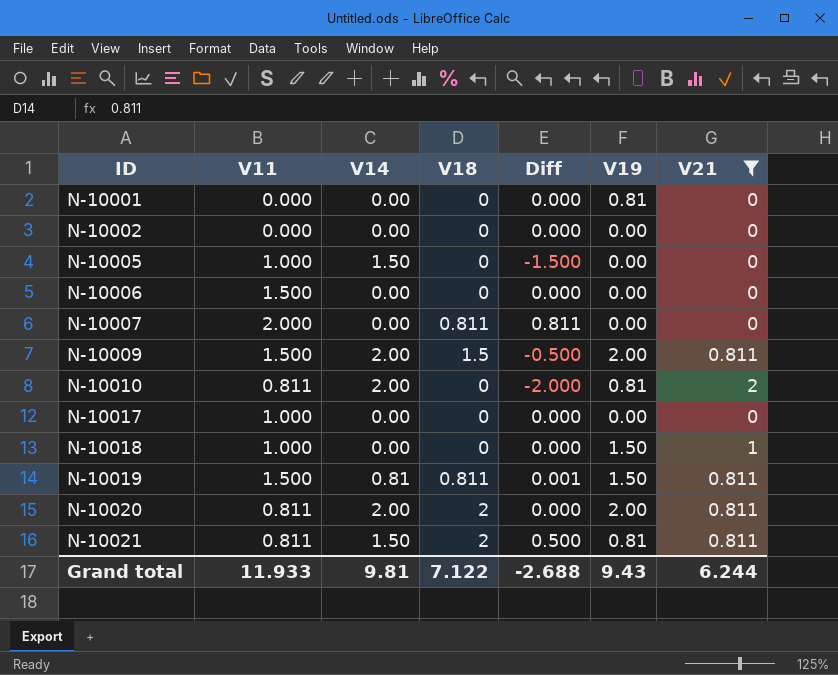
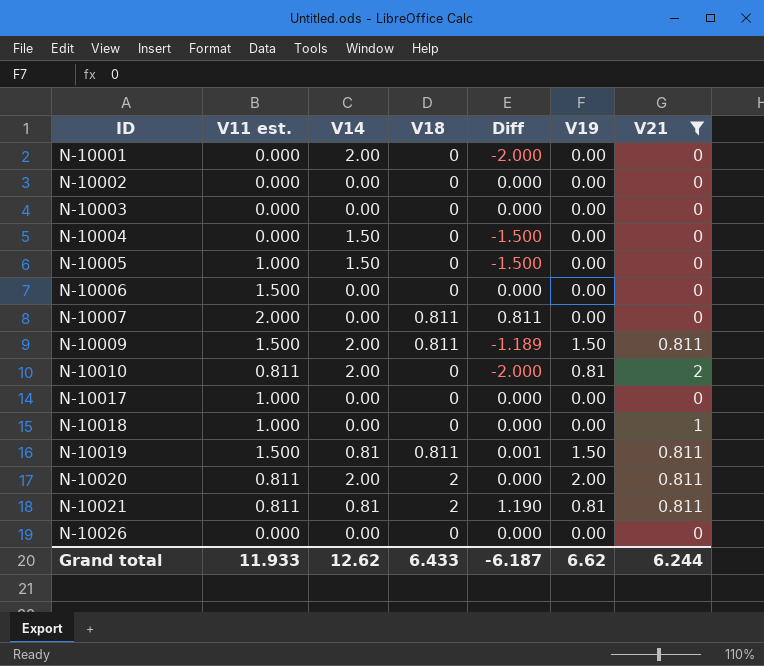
column name: V11 -> V11 est.
N-10001 | V14: 0.00 -> 2.00
N-10001 | Diff: 0.000 -> -2.000
N-10001 | V19: 0.81 -> 0.00
row N-10003: none -> 0.000 | 0.00 | 0 | 0.000 | 0.00 | 0
row N-10004: none -> 0.000 | 1.50 | 0 | -1.500 | 0.00 | 0
N-10009 | V18: 1.5 -> 0.811
N-10009 | Diff: -0.500 -> -1.189
N-10009 | V19: 2.00 -> 1.50
N-10018 | V19: 1.50 -> 0.00
N-10021 | V14: 1.50 -> 0.81
N-10021 | Diff: 0.500 -> 1.190
row N-10026: none -> 0.000 | 0.00 | 0 | 0.000 | 0.00 | 0
Grand total | V14: 9.81 -> 12.62
Grand total | V18: 7.122 -> 6.433
Grand total | Diff: -2.688 -> -6.187
Grand total | V19: 9.43 -> 6.62

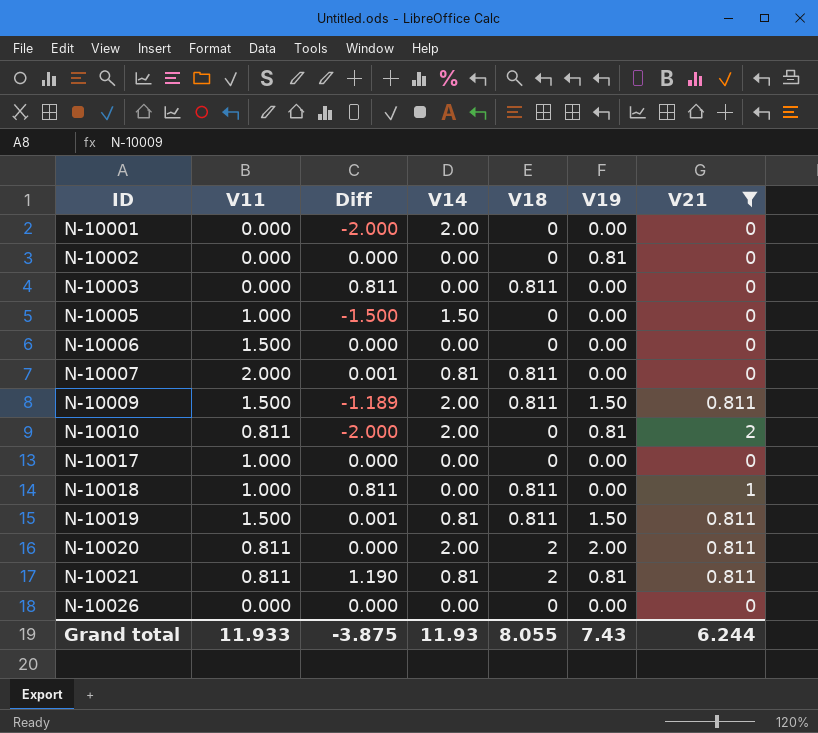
column name: V11 est. -> V11
column Diff | position: 5 -> 3
row N-10004: 0.000 | 1.50 | 0 | -1.500 | 0.00 | 0 -> none
N-10002 | V19: 0.00 -> 0.81
N-10003 | Diff: 0.000 -> 0.811
N-10003 | V18: 0 -> 0.811
N-10007 | Diff: 0.811 -> 0.001
N-10007 | V14: 0.00 -> 0.81
N-10018 | Diff: 0.000 -> 0.811
N-10018 | V18: 0 -> 0.811
Grand total | Diff: -6.187 -> -3.875
Grand total | V14: 12.62 -> 11.93
Grand total | V18: 6.433 -> 8.055
Grand total | V19: 6.62 -> 7.43

